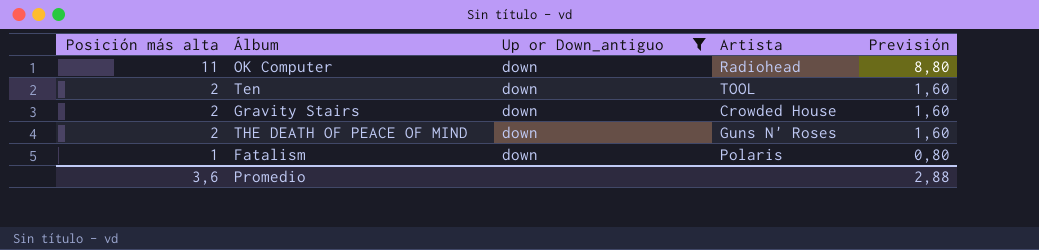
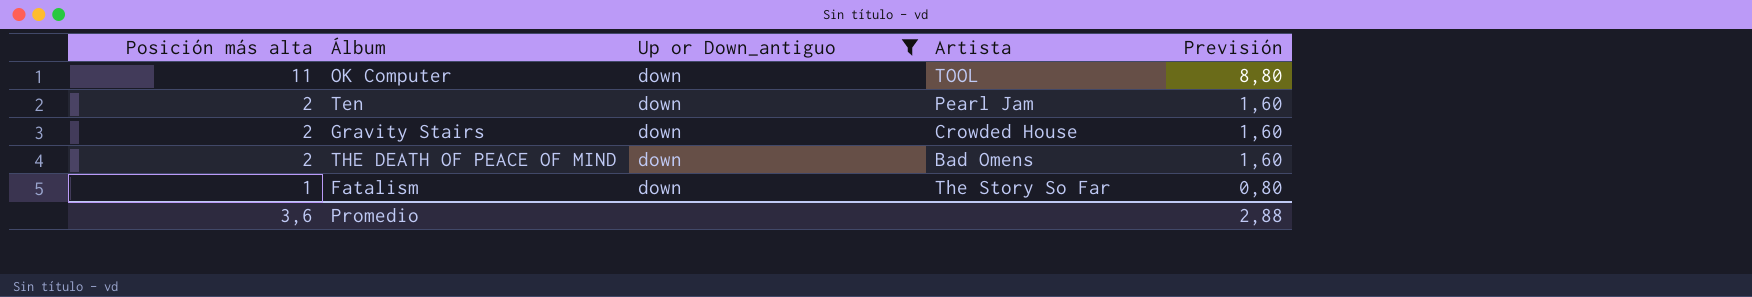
OK Computer | Artista: Radiohead -> TOOL
Ten | Artista: TOOL -> Pearl Jam
THE DEATH OF PEACE OF MIND | Artista: Guns N' Roses -> Bad Omens
Fatalism | Artista: Polaris -> The Story So Far

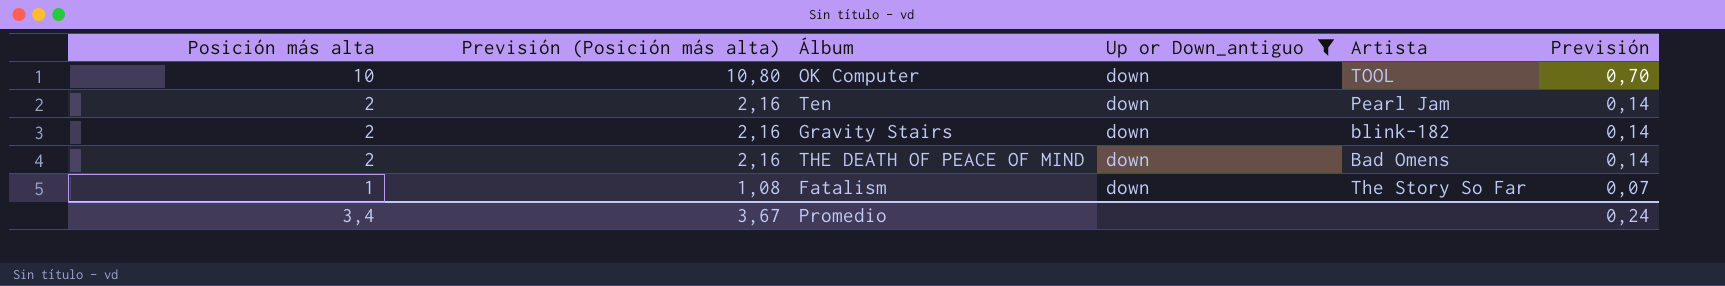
column Previsión (Posición más alta) | formula: none -> [Posición más alta] * 1,08
column Previsión | formula: [Posición más alta] * 0,8 -> [Posición más alta] * 0,07
OK Computer | Posición más alta: 11 -> 10
Gravity Stairs | Artista: Crowded House -> blink-182
Promedio | Posición más alta: 3,6 -> 3,4
Promedio | Previsión: 2,88 -> 0,24

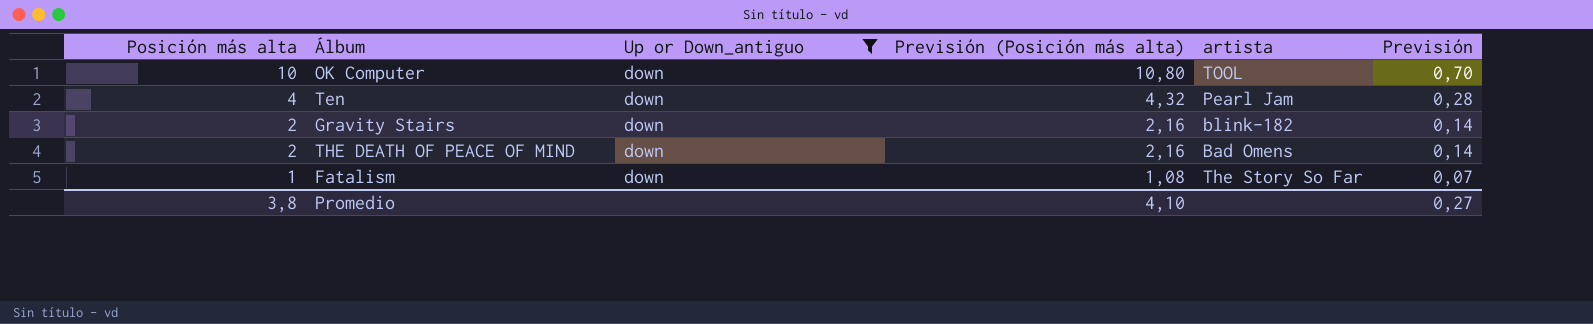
column Previsión (Posición más alta) | position: 2 -> 4
column name: Artista -> artista
Ten | Posición más alta: 2 -> 4
Ten | Previsión (Posición más alta): 2,16 -> 4,32
Ten | Previsión: 0,14 -> 0,28
Promedio | Posición más alta: 3,4 -> 3,8
Promedio | Previsión (Posición más alta): 3,67 -> 4,10
Promedio | Previsión: 0,24 -> 0,27

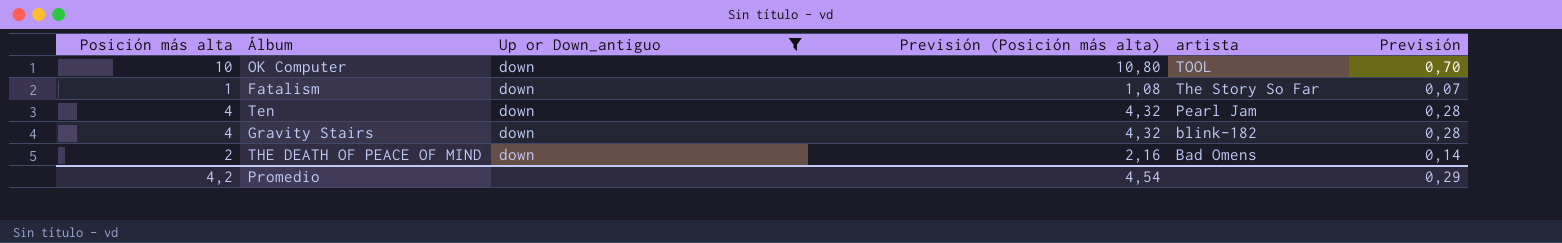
row order: Posición más alta descending -> artista descending
Gravity Stairs | Posición más alta: 2 -> 4
Gravity Stairs | Previsión (Posición más alta): 2,16 -> 4,32
Gravity Stairs | Previsión: 0,14 -> 0,28
Promedio | Posición más alta: 3,8 -> 4,2
Promedio | Previsión (Posición más alta): 4,10 -> 4,54
Promedio | Previsión: 0,27 -> 0,29

